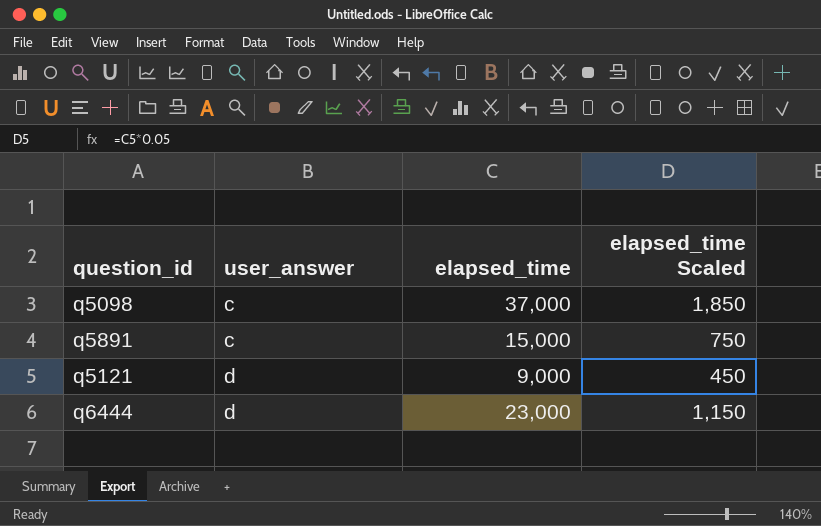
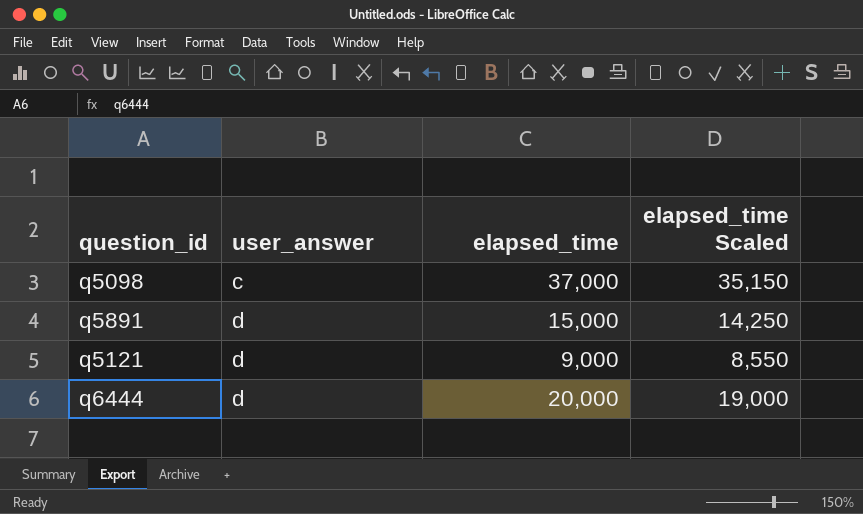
column elapsed_time Scaled | formula: [elapsed_time] * 0.05 -> [elapsed_time] * 0.95
q5891 | user_answer: c -> d
q6444 | elapsed_time: 23,000 -> 20,000

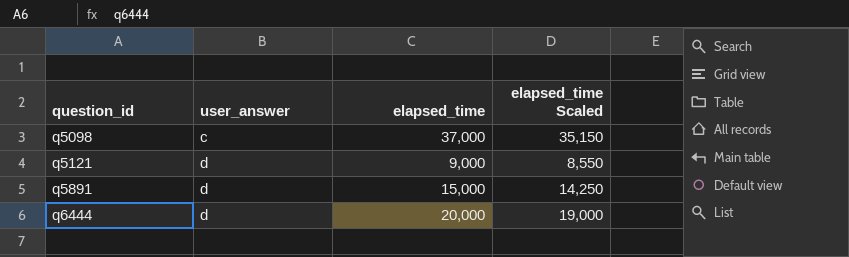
row order: user_answer ascending -> question_id ascending

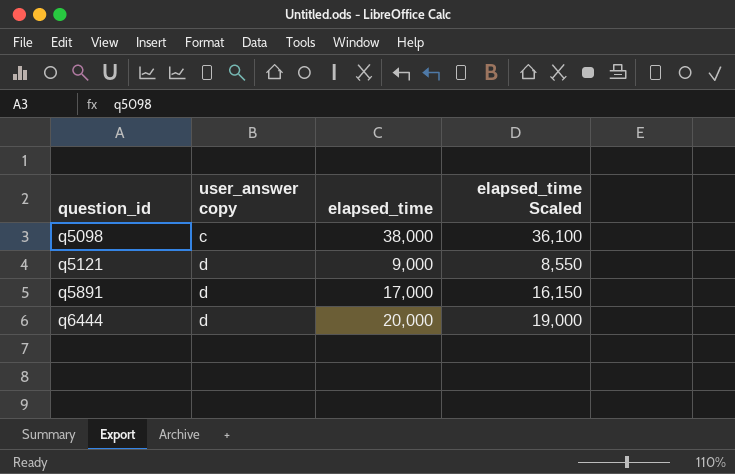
column name: user_answer -> user_answer copy
q5098 | elapsed_time: 37,000 -> 38,000
q5098 | elapsed_time Scaled: 35,150 -> 36,100
q5891 | elapsed_time: 15,000 -> 17,000
q5891 | elapsed_time Scaled: 14,250 -> 16,150

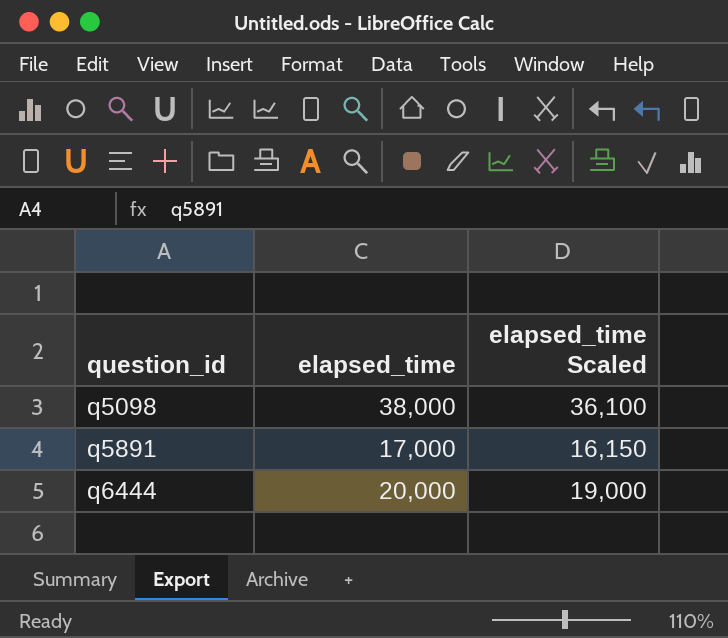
column user_answer copy | position: 2 -> none
row q5121: d | 9,000 | 8,550 -> none

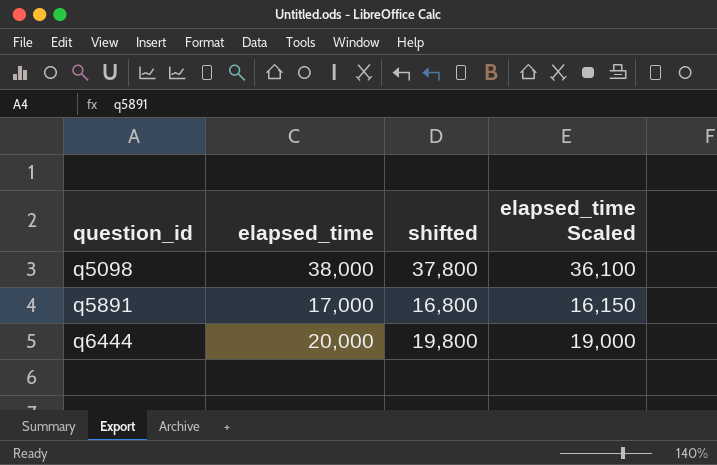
column shifted | formula: none -> [elapsed_time] - 200

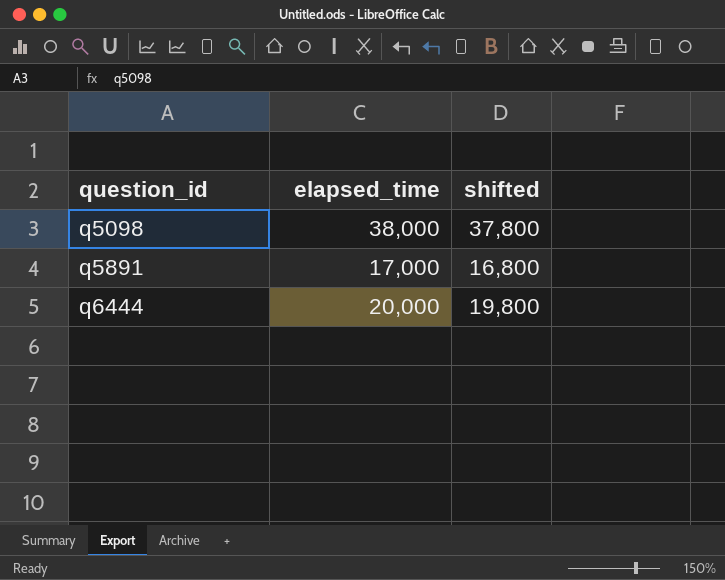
column elapsed_time Scaled | formula: [elapsed_time] * 0.95 -> none

